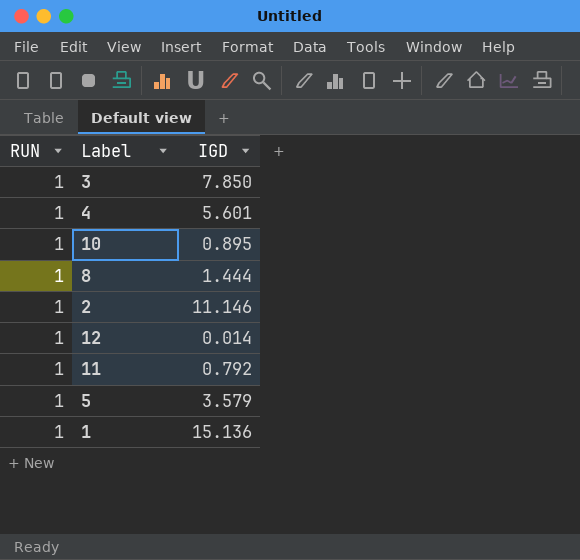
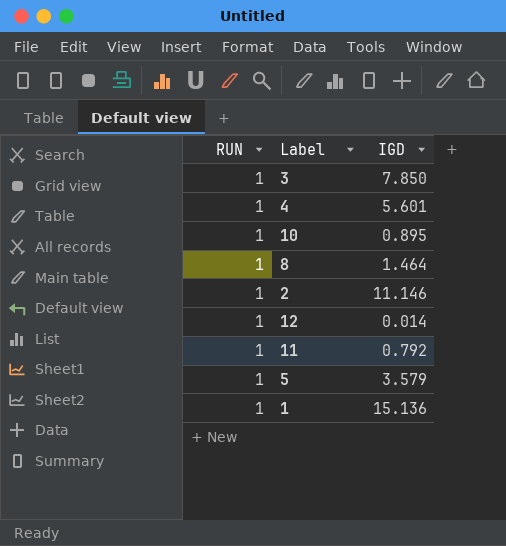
8 | IGD: 1.444 -> 1.464

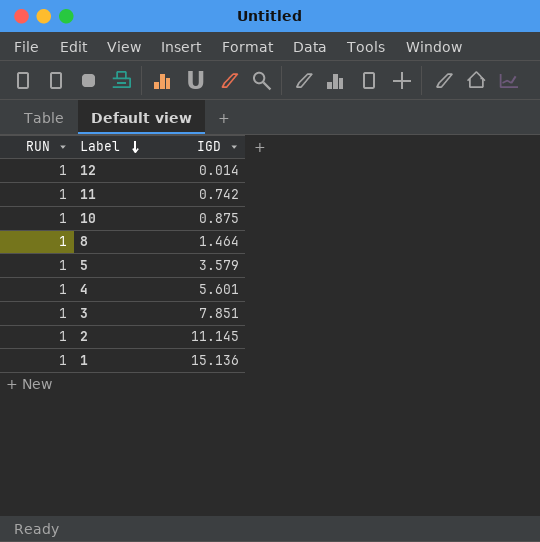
row order: none -> Label descending
11 | IGD: 0.792 -> 0.742
10 | IGD: 0.895 -> 0.875
3 | IGD: 7.850 -> 7.851
2 | IGD: 11.146 -> 11.145

